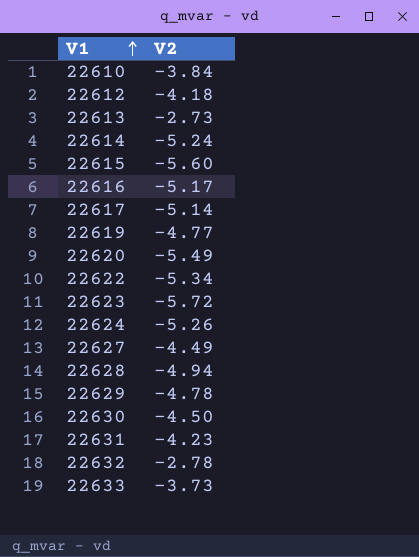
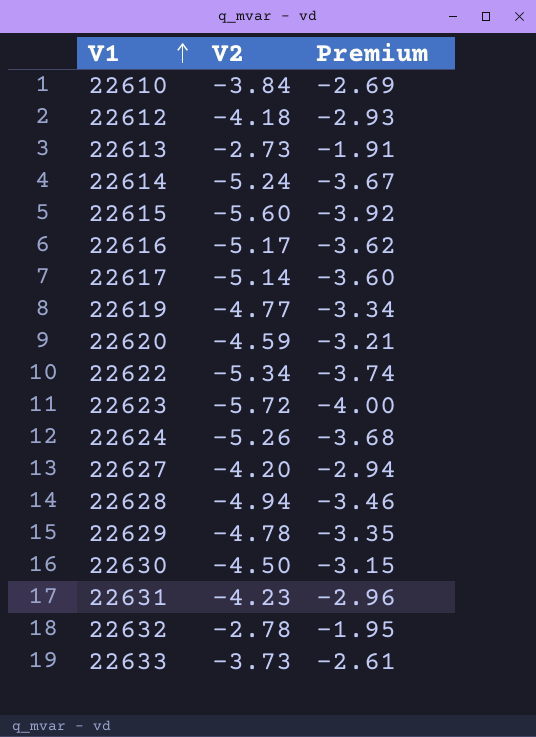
column Premium | formula: none -> [V2] * 0.7
22620 | V2: -5.49 -> -4.59
22627 | V2: -4.49 -> -4.20

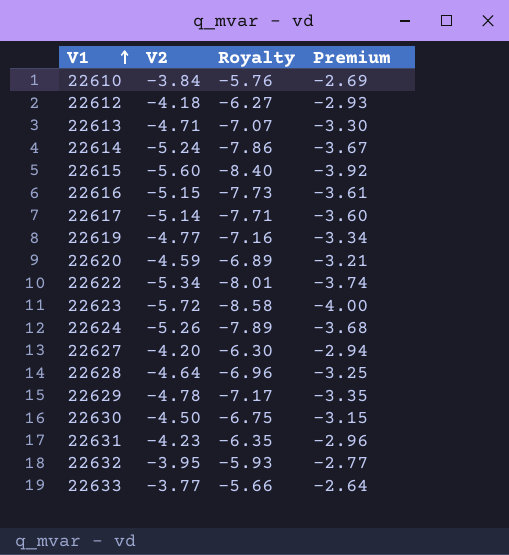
column Royalty | formula: none -> [V2] * 1.5
22613 | V2: -2.73 -> -4.71
22613 | Premium: -1.91 -> -3.30
22616 | V2: -5.17 -> -5.15
22616 | Premium: -3.62 -> -3.61
22628 | V2: -4.94 -> -4.64
22628 | Premium: -3.46 -> -3.25
22632 | V2: -2.78 -> -3.95
22632 | Premium: -1.95 -> -2.77
22633 | V2: -3.73 -> -3.77
22633 | Premium: -2.61 -> -2.64

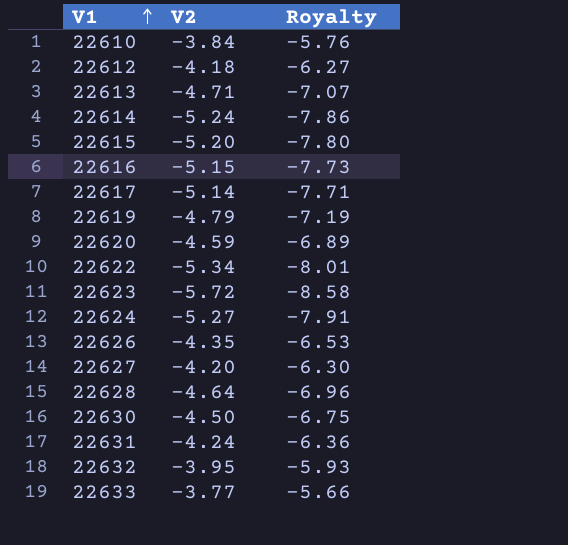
column Premium | formula: [V2] * 0.7 -> none
row 22629: -4.78 | -7.17 | -3.35 -> none
22615 | V2: -5.60 -> -5.20
22615 | Royalty: -8.40 -> -7.80
22619 | V2: -4.77 -> -4.79
22619 | Royalty: -7.16 -> -7.19
22624 | V2: -5.26 -> -5.27
22624 | Royalty: -7.89 -> -7.91
row 22626: none -> -4.35 | -6.53
22631 | V2: -4.23 -> -4.24
22631 | Royalty: -6.35 -> -6.36

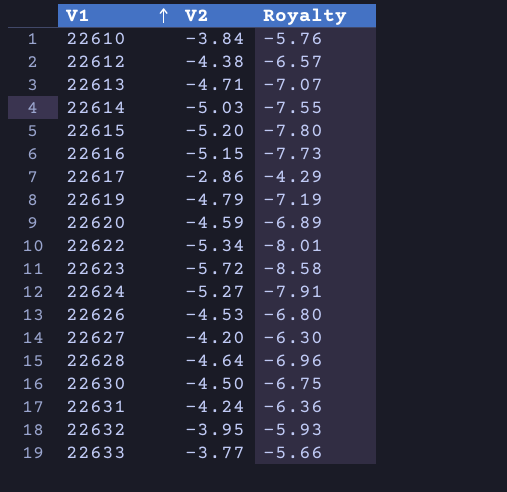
22612 | V2: -4.18 -> -4.38
22612 | Royalty: -6.27 -> -6.57
22614 | V2: -5.24 -> -5.03
22614 | Royalty: -7.86 -> -7.55
22617 | V2: -5.14 -> -2.86
22617 | Royalty: -7.71 -> -4.29
22626 | V2: -4.35 -> -4.53
22626 | Royalty: -6.53 -> -6.80

